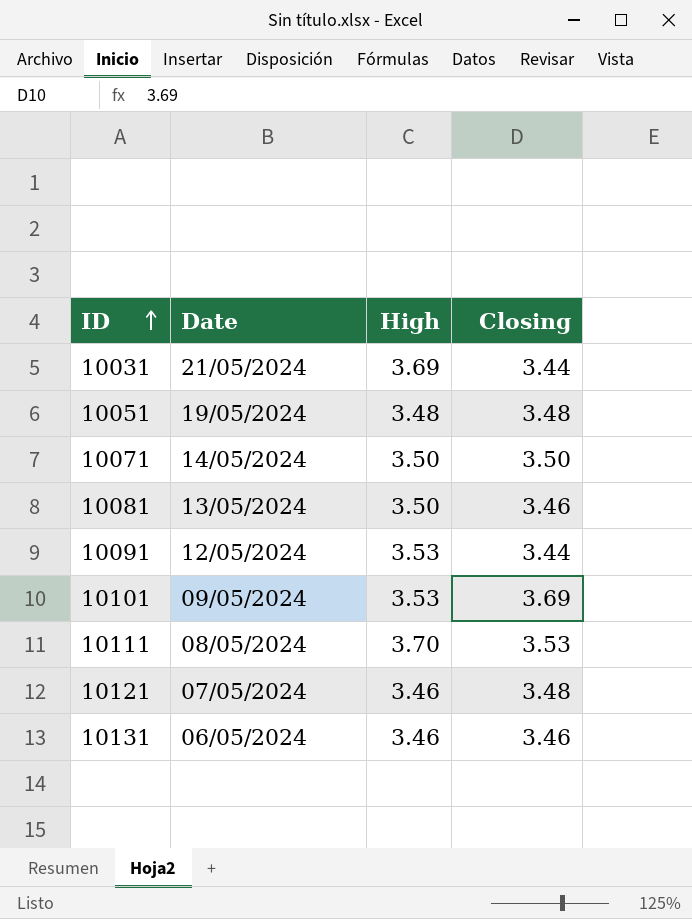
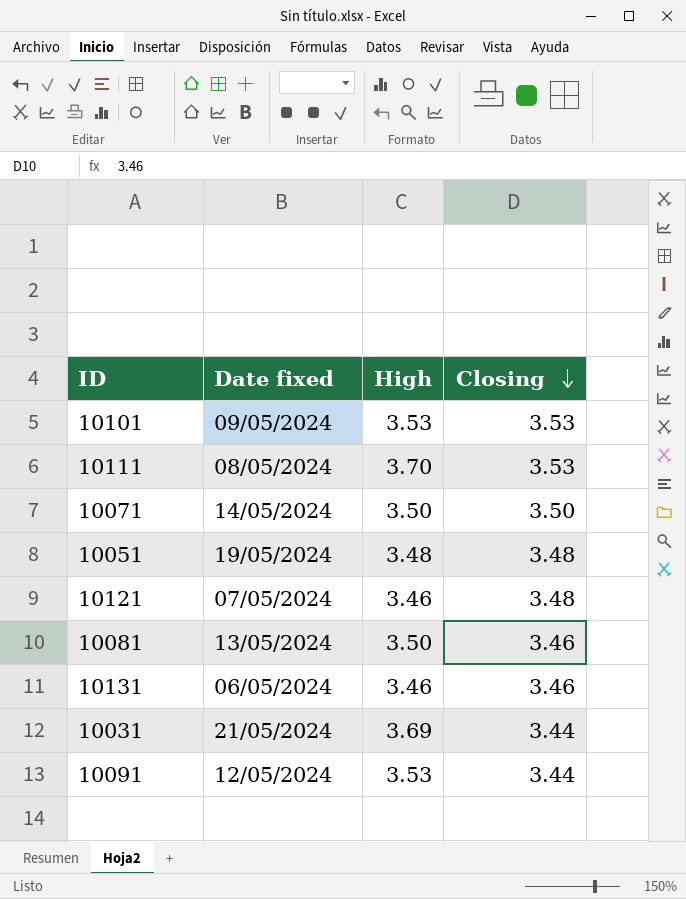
row order: ID ascending -> Closing descending
column name: Date -> Date fixed
10101 | Closing: 3.69 -> 3.53

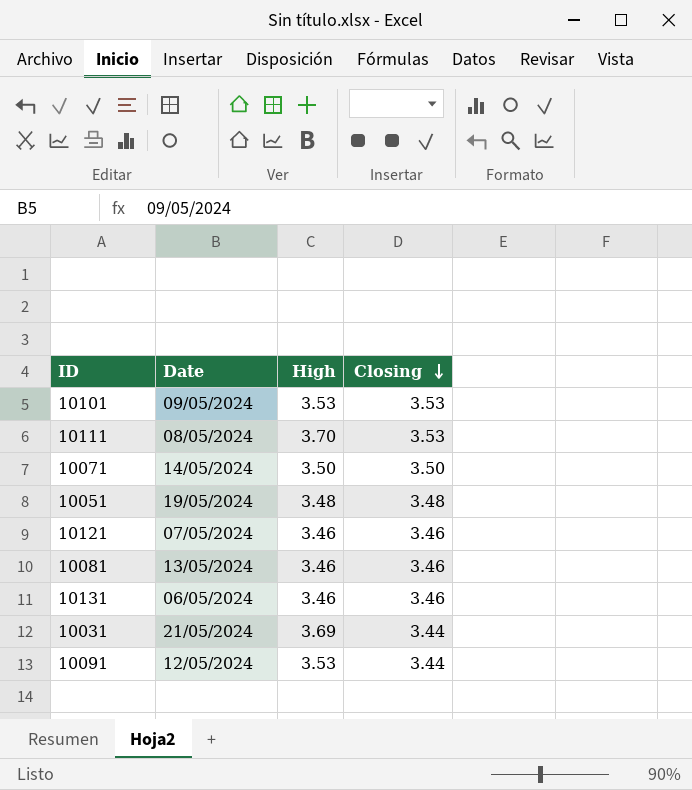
column name: Date fixed -> Date
10121 | Closing: 3.48 -> 3.46
10081 | High: 3.50 -> 3.46

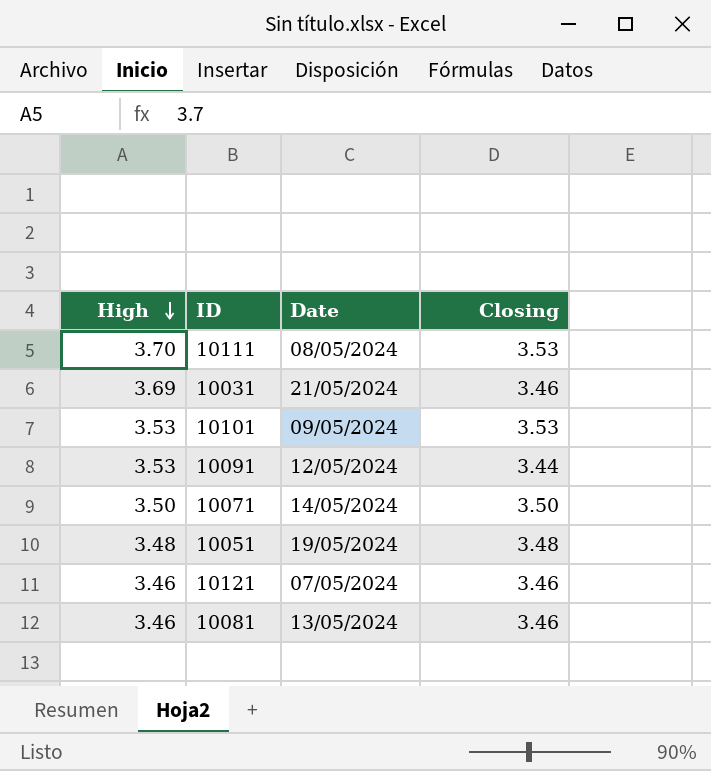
row order: Closing descending -> High descending
column High | position: 3 -> 1
row 10131: 06/05/2024 | 3.46 | 3.46 -> none
10031 | Closing: 3.44 -> 3.46

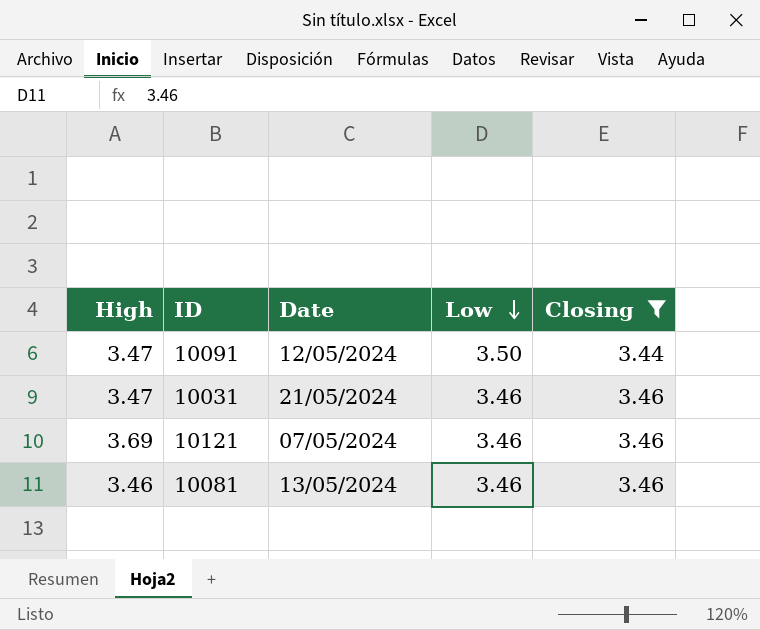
filter: none -> Closing <= 3.46
row order: High descending -> Low descending
column Low | position: none -> 4
10091 | High: 3.53 -> 3.47
10031 | High: 3.69 -> 3.47
10121 | High: 3.46 -> 3.69

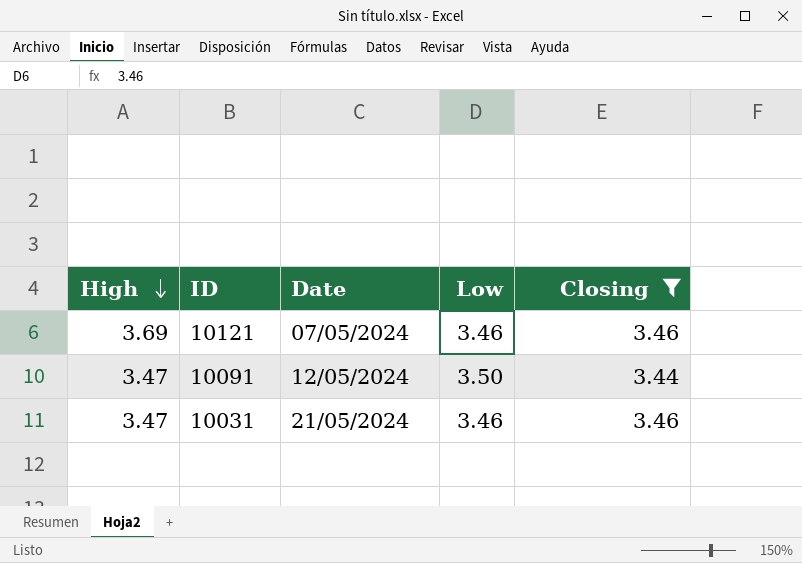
row order: Low descending -> High descending
row 10081: 3.46 | 13/05/2024 | 3.46 | 3.46 -> none

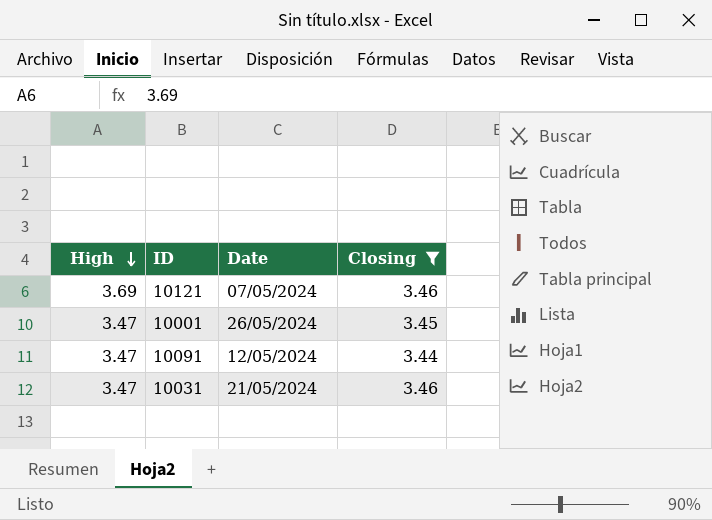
column Low | position: 4 -> none
row 10001: none -> 3.47 | 26/05/2024 | 3.45

